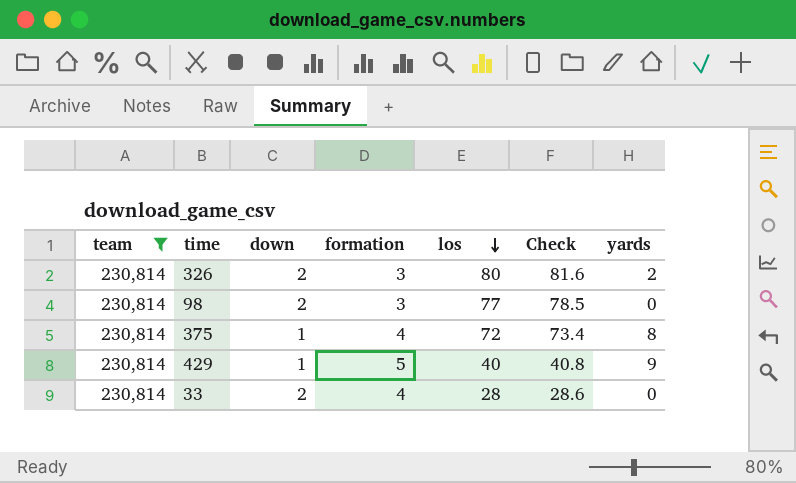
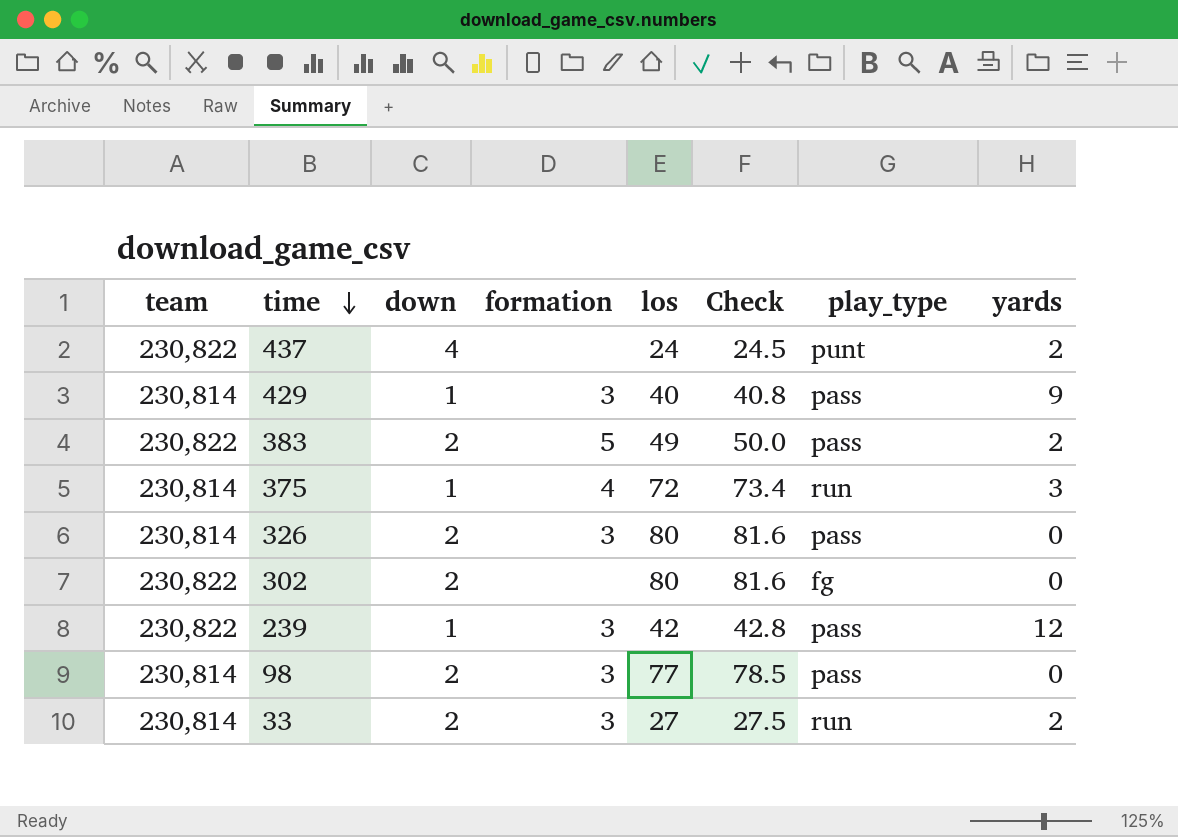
filter: team = 230,814 -> none
row order: los descending -> time descending
column play_type | position: none -> 7
429 | formation: 5 -> 3
375 | yards: 8 -> 3
326 | yards: 2 -> 0
33 | formation: 4 -> 3
33 | los: 28 -> 27
33 | Check: 28.6 -> 27.5
33 | yards: 0 -> 2

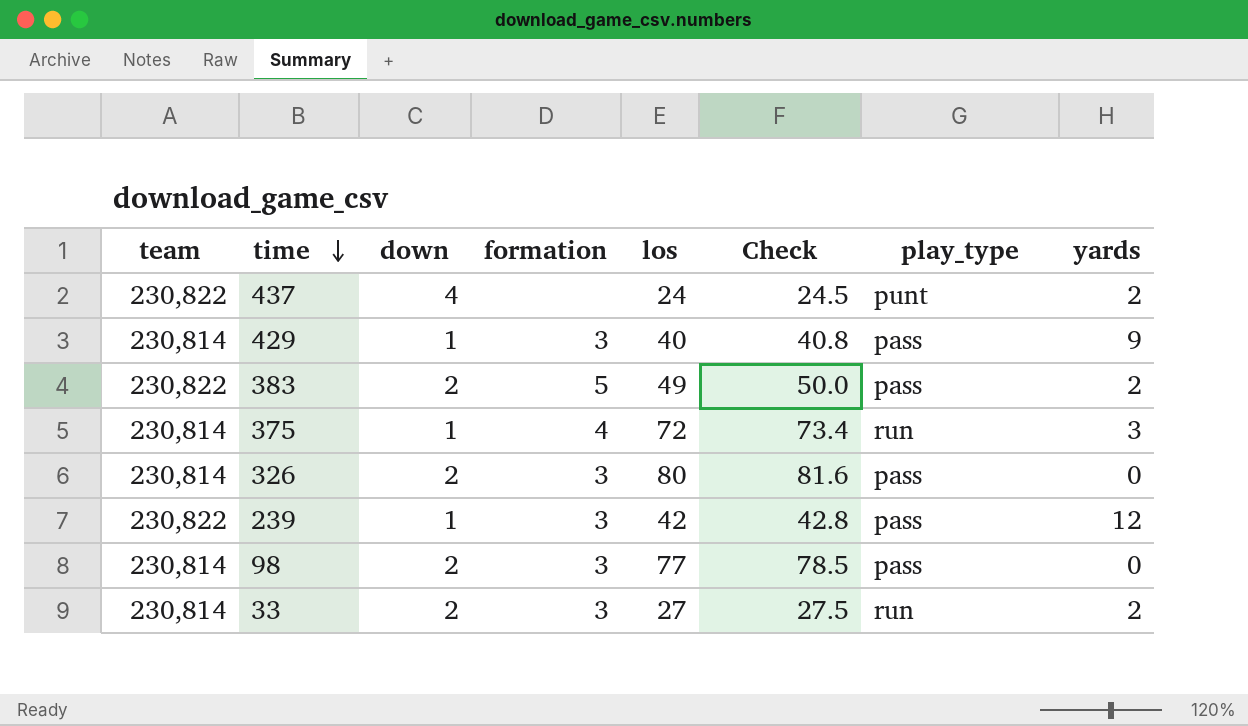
row 302: 230,822 | 2 | none | 80 | 81.6 | fg | 0 -> none

